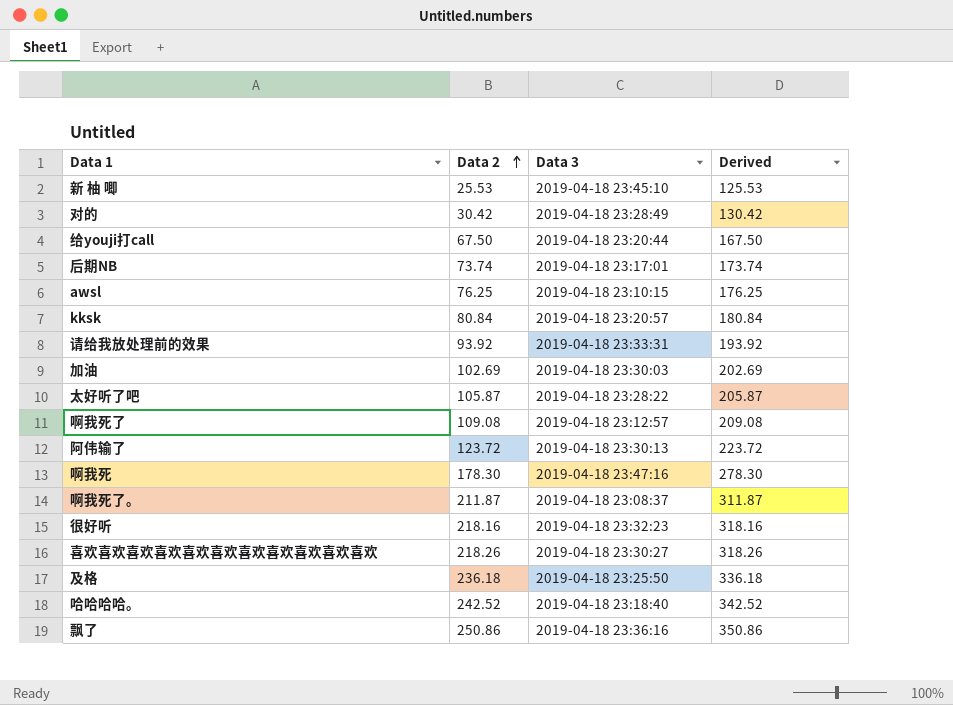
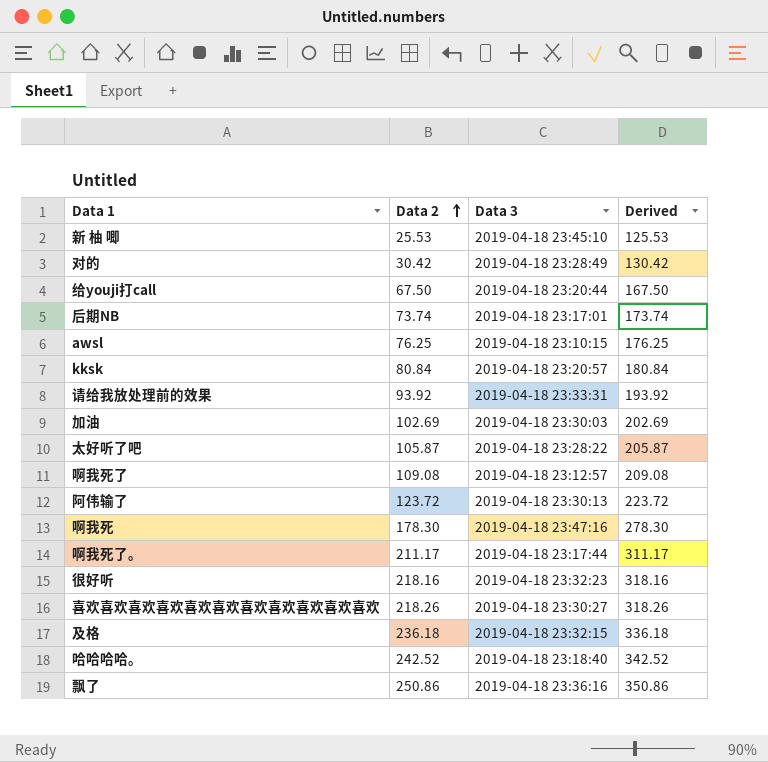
啊我死了。 | Data 2: 211.87 -> 211.17
啊我死了。 | Data 3: 2019-04-18 23:08:37 -> 2019-04-18 23:17:44
啊我死了。 | Derived: 311.87 -> 311.17
及格 | Data 3: 2019-04-18 23:25:50 -> 2019-04-18 23:32:15

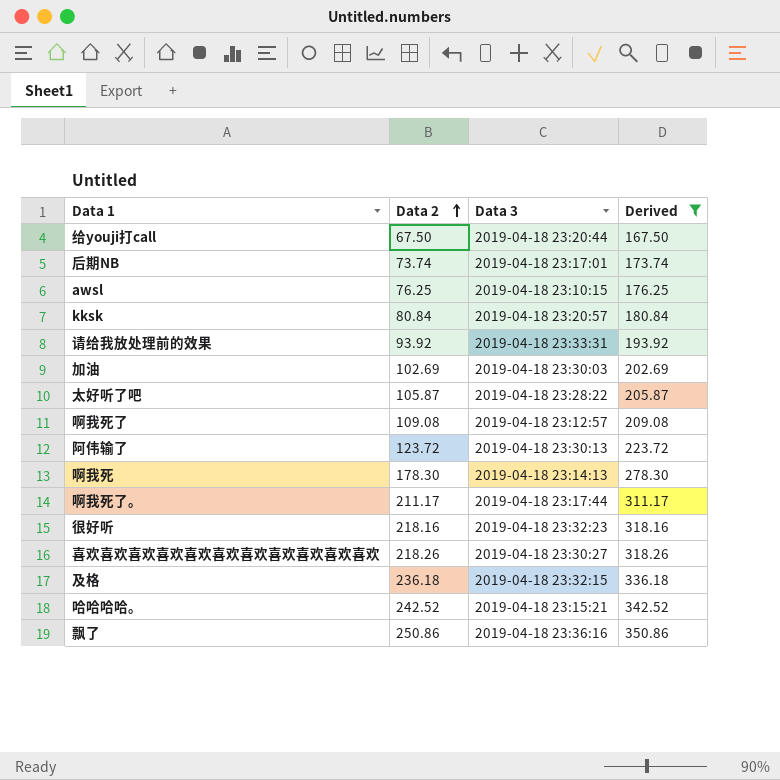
filter: none -> Derived >= 167.50
啊我死 | Data 3: 2019-04-18 23:47:16 -> 2019-04-18 23:14:13
哈哈哈哈。 | Data 3: 2019-04-18 23:18:40 -> 2019-04-18 23:15:21

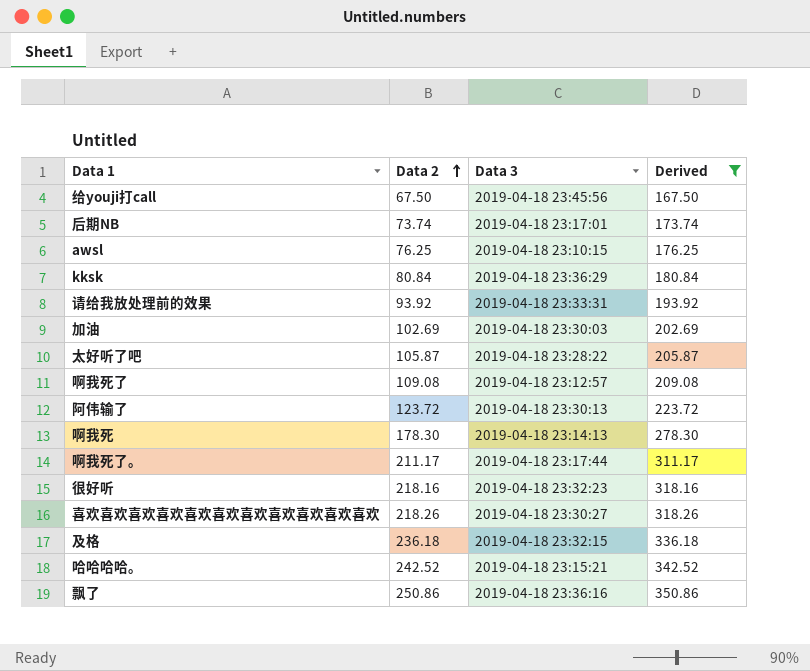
给youji打call | Data 3: 2019-04-18 23:20:44 -> 2019-04-18 23:45:56
kksk | Data 3: 2019-04-18 23:20:57 -> 2019-04-18 23:36:29

